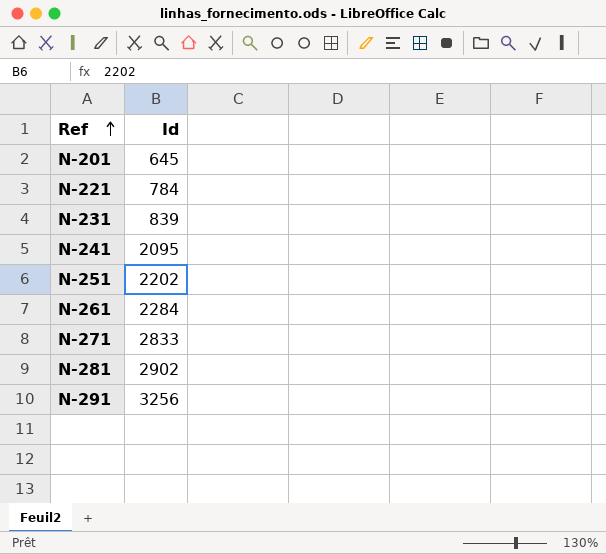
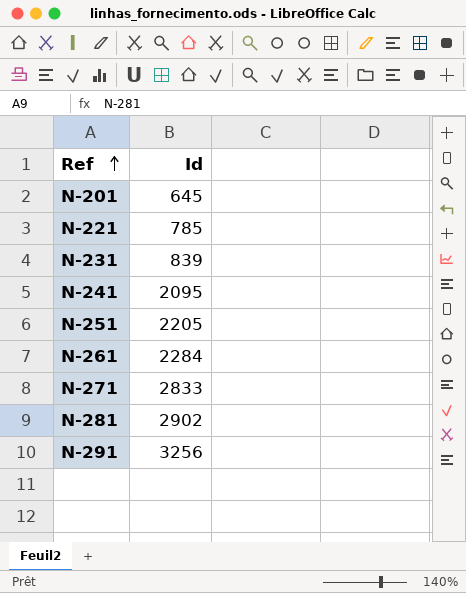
N-221 | Id: 784 -> 785
N-251 | Id: 2202 -> 2205

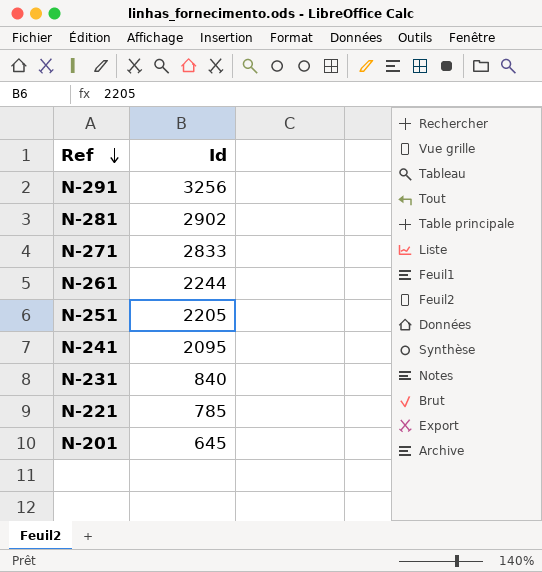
row order: Ref ascending -> Ref descending
N-261 | Id: 2284 -> 2244
N-231 | Id: 839 -> 840

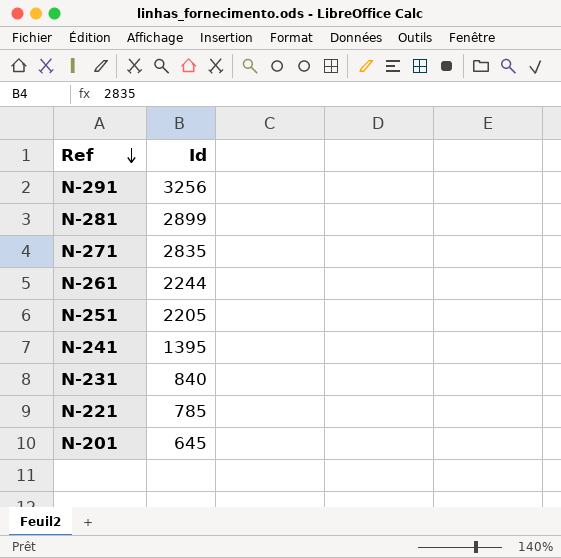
N-281 | Id: 2902 -> 2899
N-271 | Id: 2833 -> 2835
N-241 | Id: 2095 -> 1395

